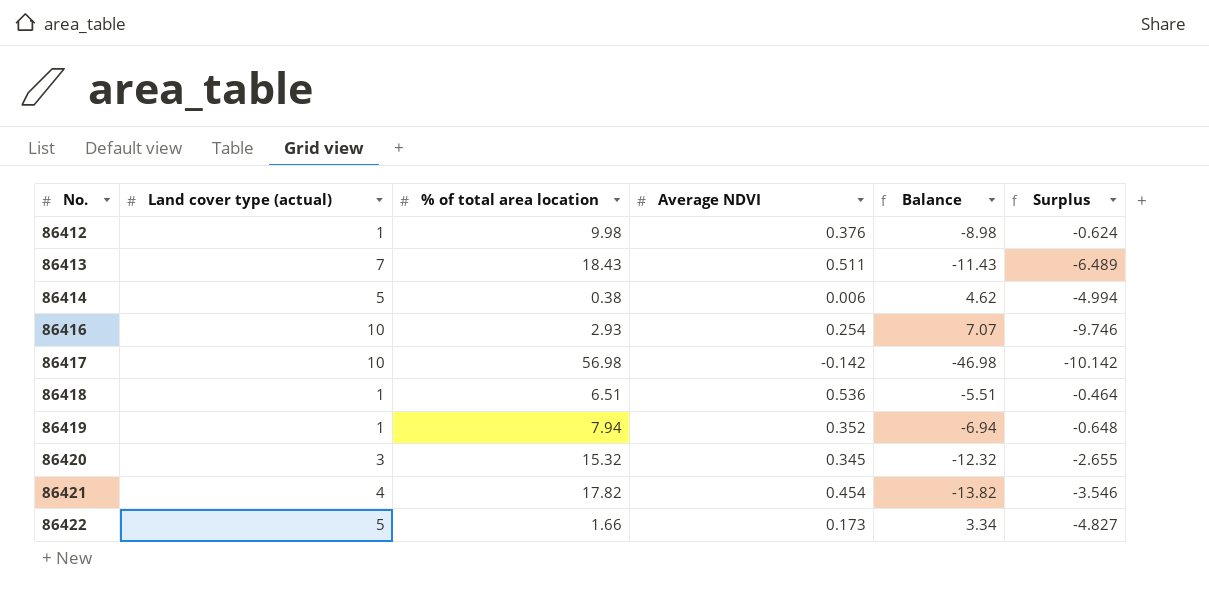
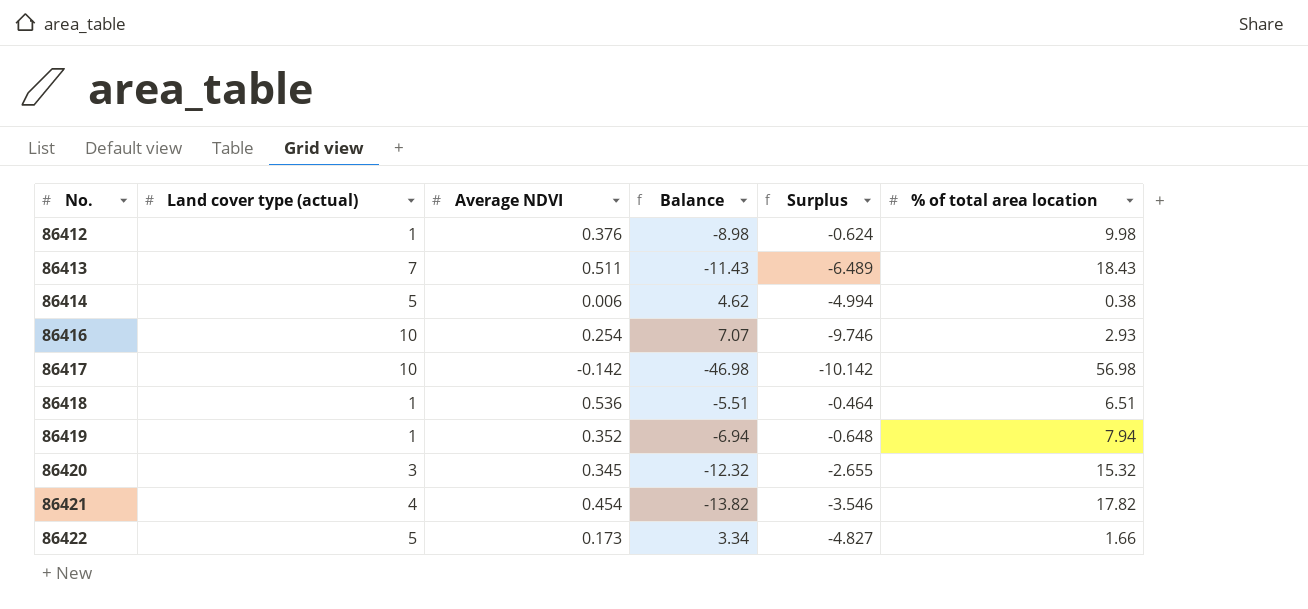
column % of total area location | position: 3 -> 6

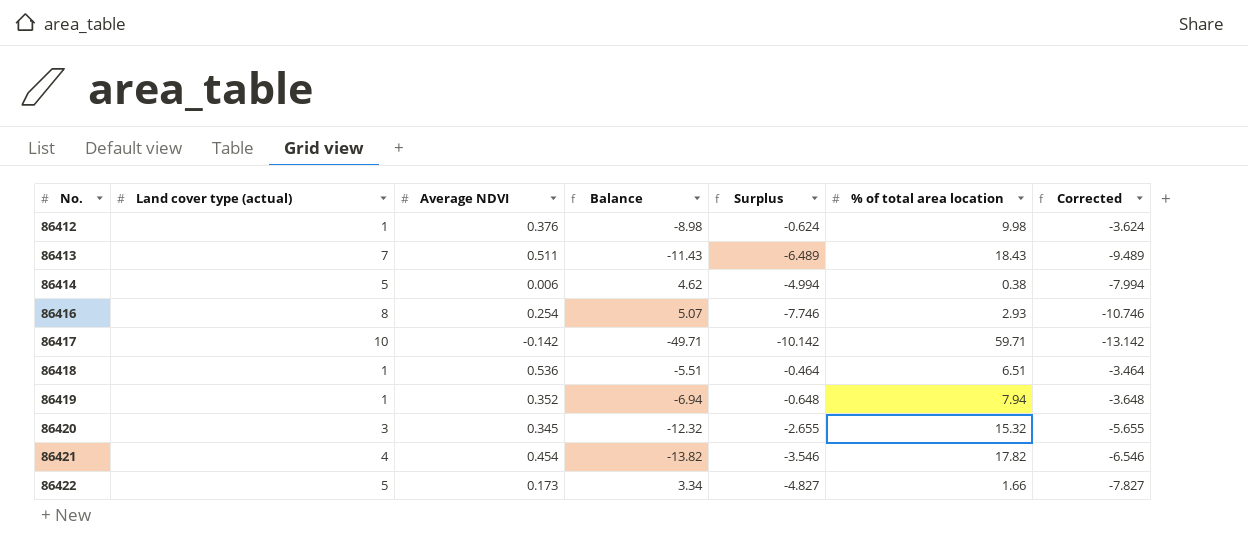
column Corrected | formula: none -> [Surplus] - 3
86416 | Land cover type (actual): 10 -> 8
86416 | Balance: 7.07 -> 5.07
86416 | Surplus: -9.746 -> -7.746
86417 | Balance: -46.98 -> -49.71
86417 | % of total area location: 56.98 -> 59.71

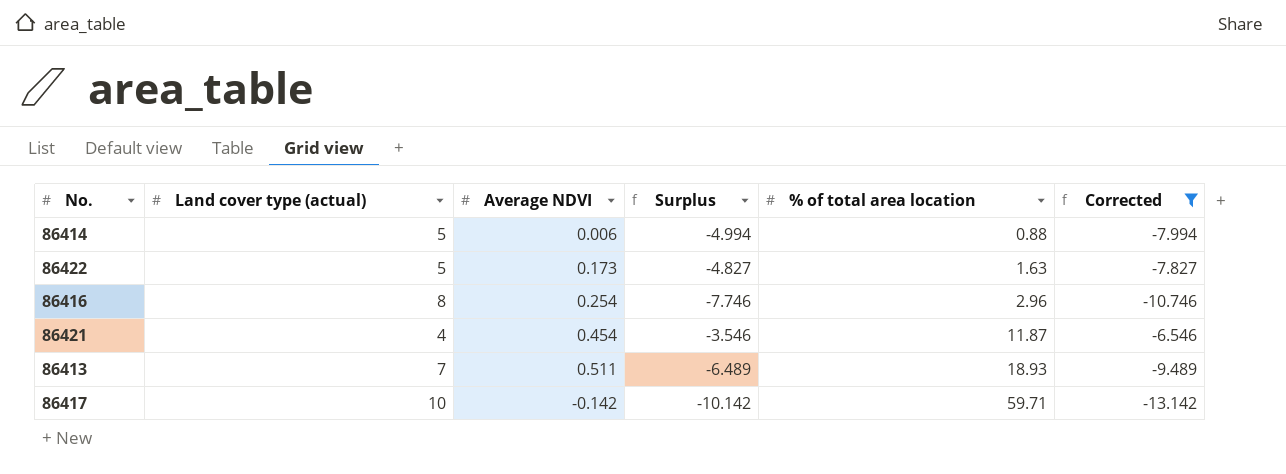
filter: none -> Corrected <= -6.546
row order: No. ascending -> % of total area location ascending
column Balance | formula: [Land cover type (actual)] - [% of total area location] -> none
86414 | % of total area location: 0.38 -> 0.88
86422 | % of total area location: 1.66 -> 1.63
86416 | % of total area location: 2.93 -> 2.96
86421 | % of total area location: 17.82 -> 11.87
86413 | % of total area location: 18.43 -> 18.93

